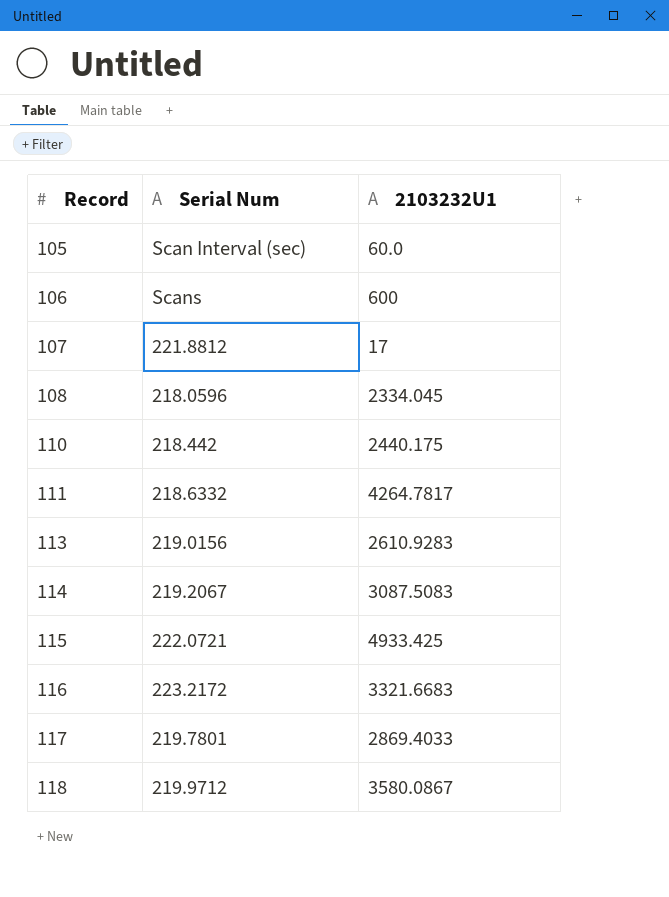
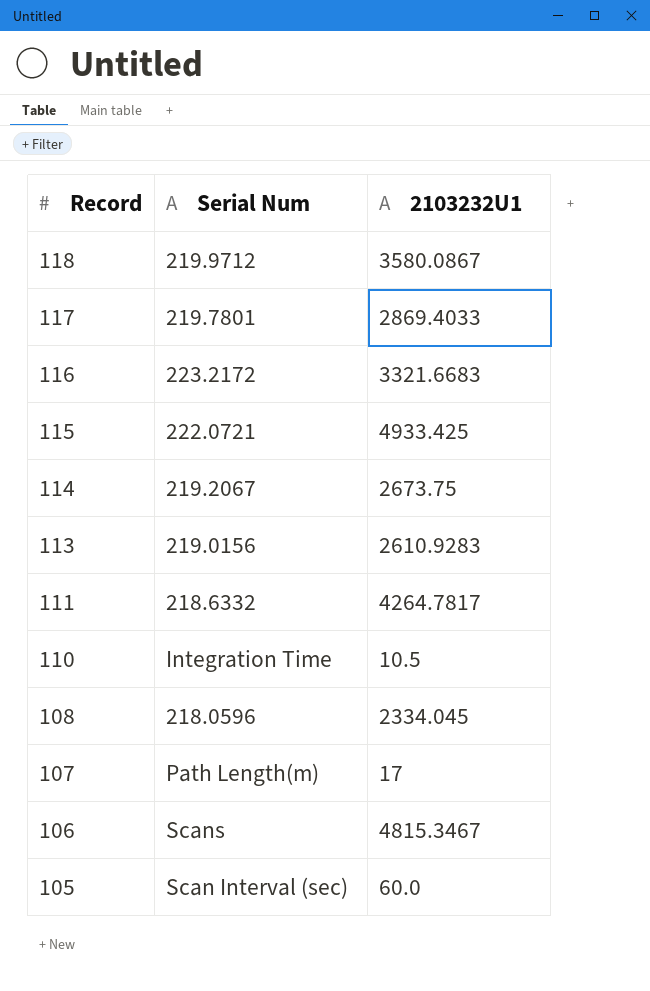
row order: Record ascending -> Record descending
114 | 2103232U1: 3087.5083 -> 2673.75
110 | Serial Num: 218.442 -> Integration Time
110 | 2103232U1: 2440.175 -> 10.5
107 | Serial Num: 221.8812 -> Path Length(m)
106 | 2103232U1: 600 -> 4815.3467

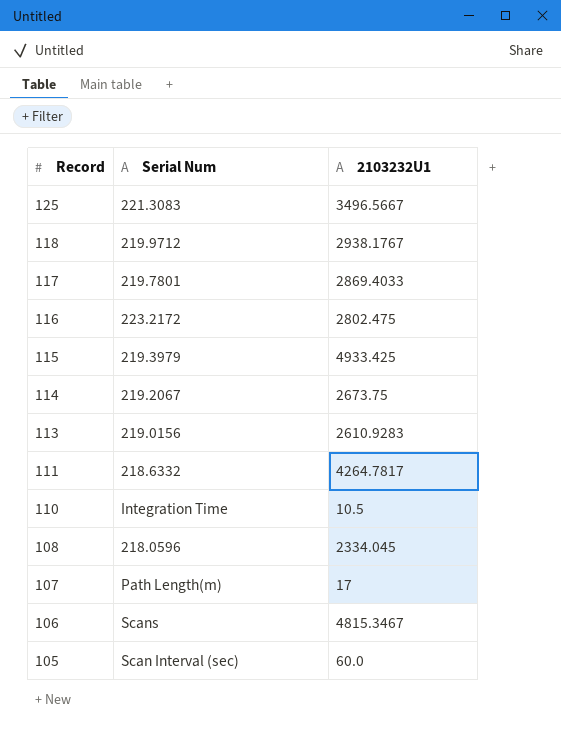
row 125: none -> 221.3083 | 3496.5667
118 | 2103232U1: 3580.0867 -> 2938.1767
116 | 2103232U1: 3321.6683 -> 2802.475
115 | Serial Num: 222.0721 -> 219.3979

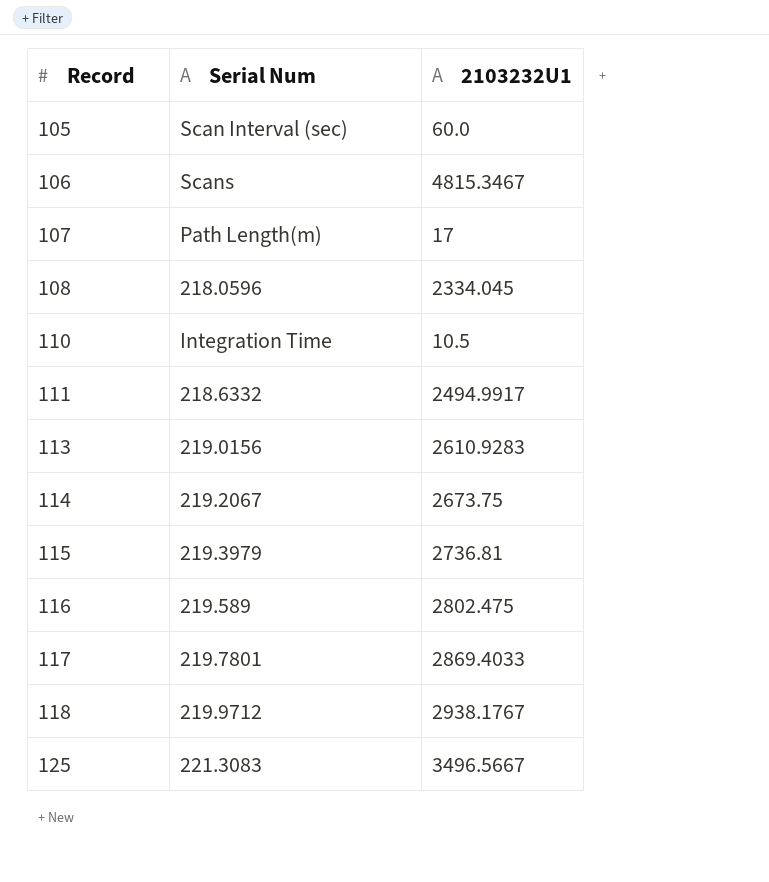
row order: Record descending -> Record ascending
111 | 2103232U1: 4264.7817 -> 2494.9917
115 | 2103232U1: 4933.425 -> 2736.81
116 | Serial Num: 223.2172 -> 219.589

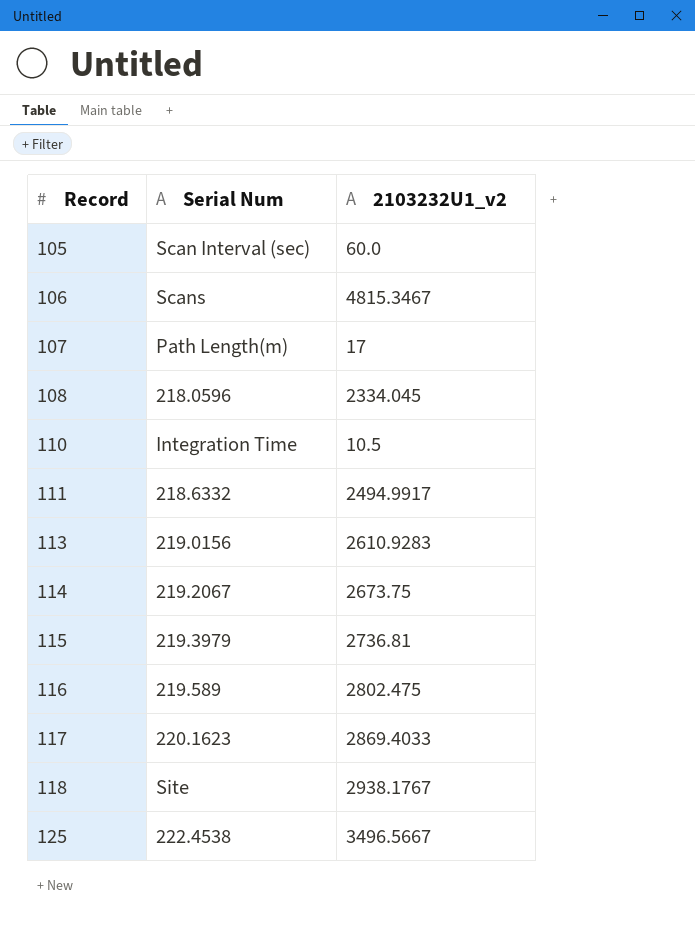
column name: 2103232U1 -> 2103232U1_v2
117 | Serial Num: 219.7801 -> 220.1623
118 | Serial Num: 219.9712 -> Site
125 | Serial Num: 221.3083 -> 222.4538

